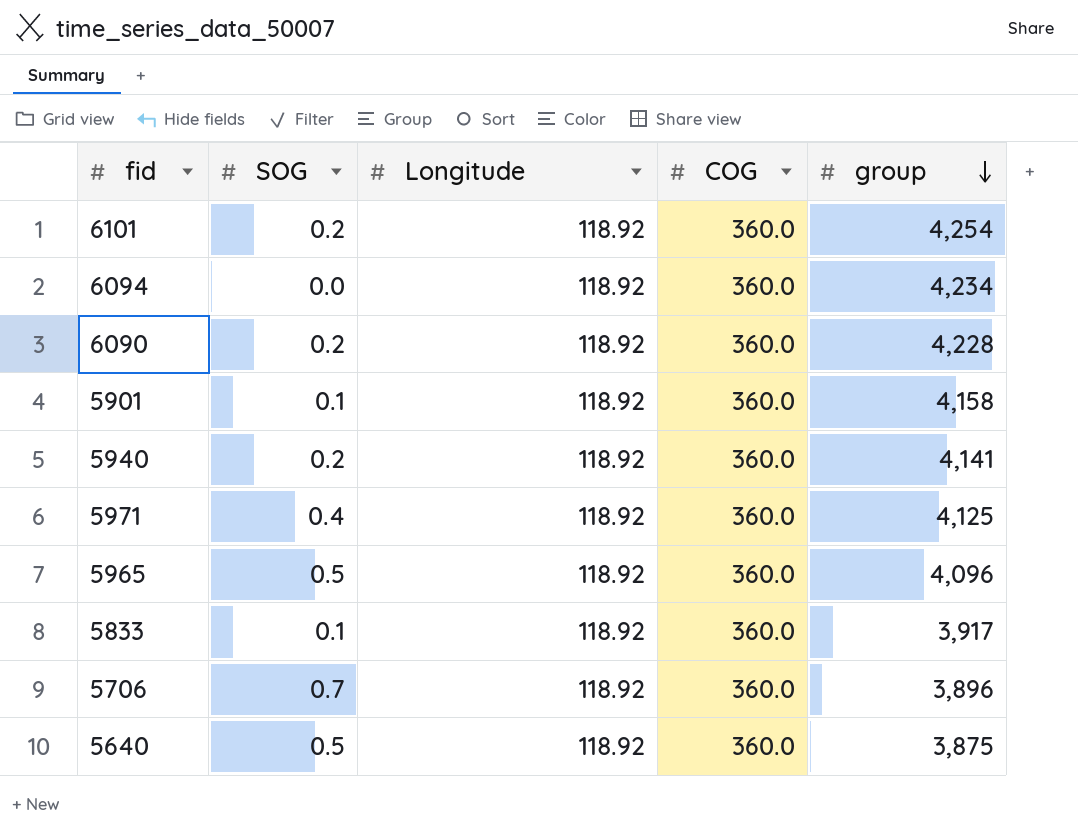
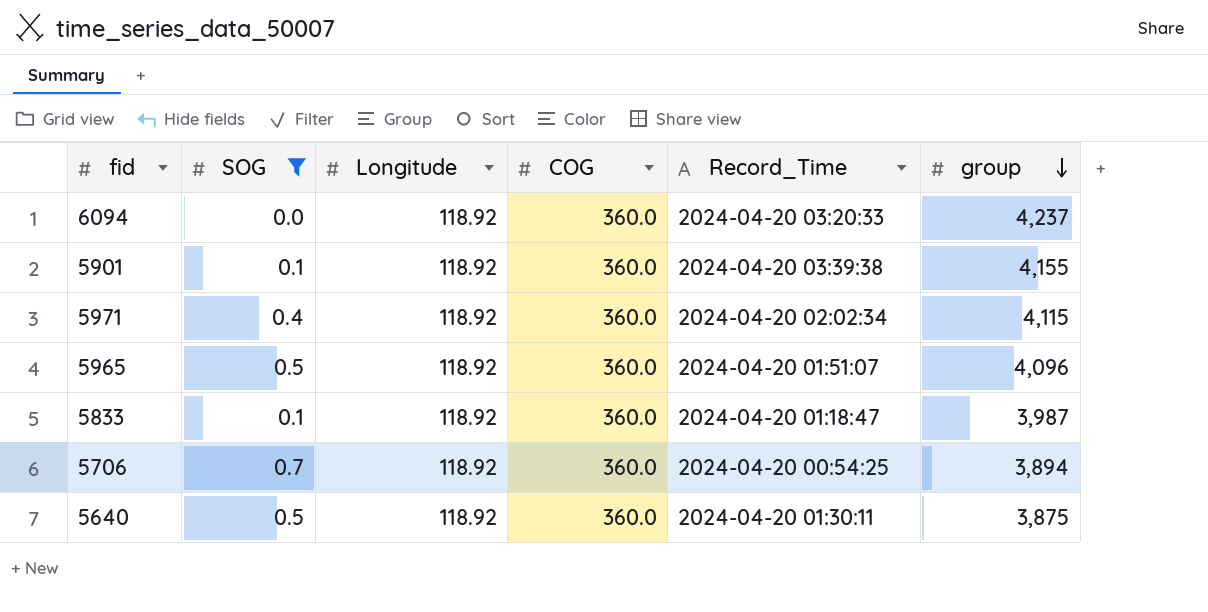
filter: none -> SOG != 0.2
column Record_Time | position: none -> 5
6094 | group: 4,234 -> 4,237
5901 | group: 4,158 -> 4,155
5971 | group: 4,125 -> 4,115
5833 | group: 3,917 -> 3,987
5706 | group: 3,896 -> 3,894

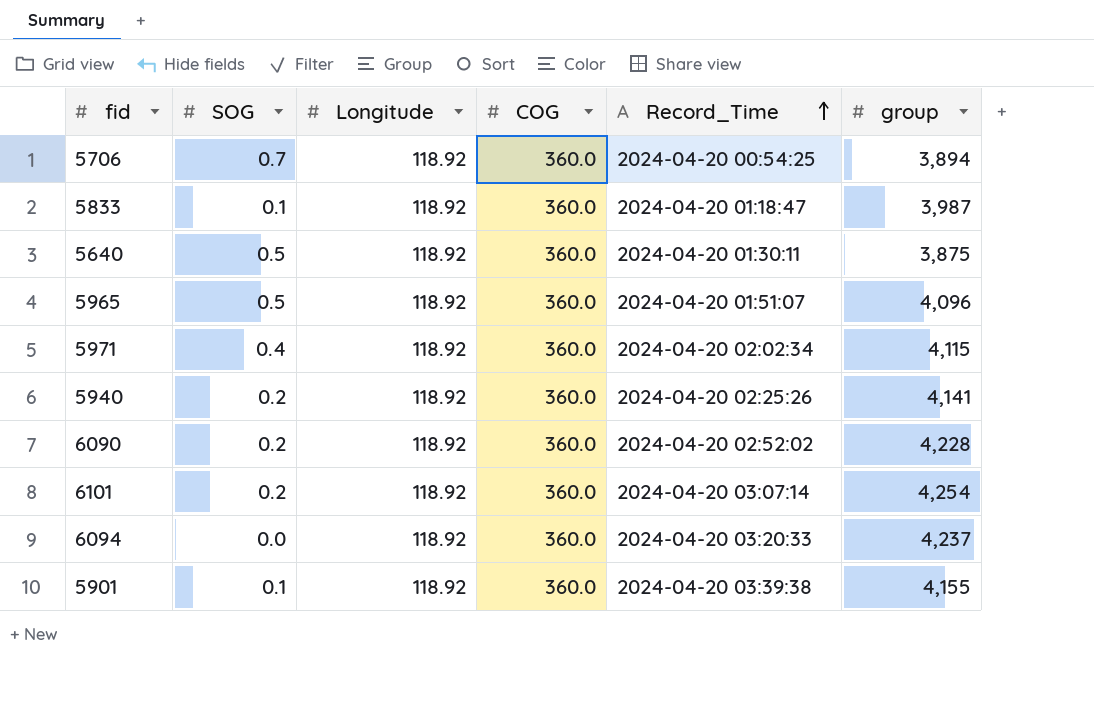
filter: SOG != 0.2 -> none
row order: group descending -> Record_Time ascending

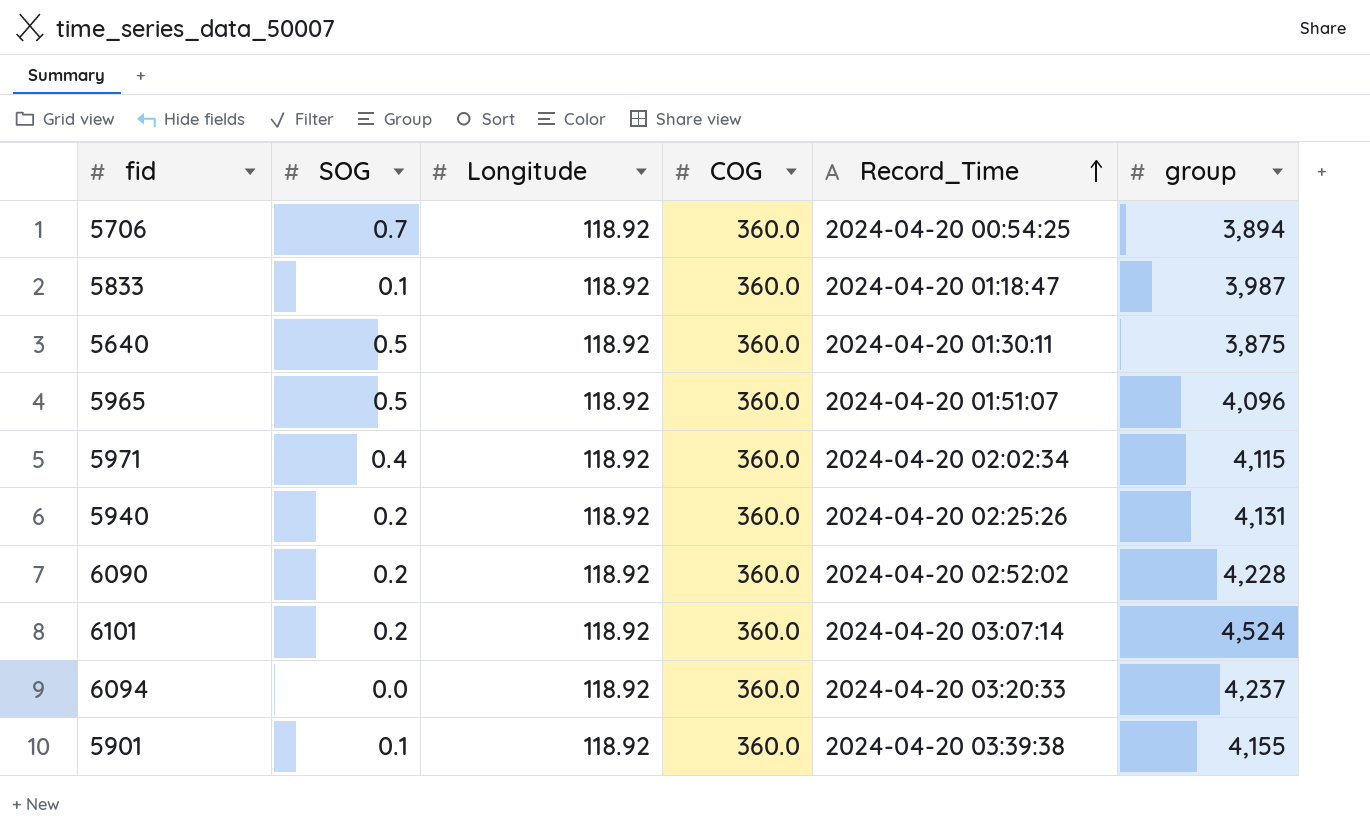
5940 | group: 4,141 -> 4,131
6101 | group: 4,254 -> 4,524

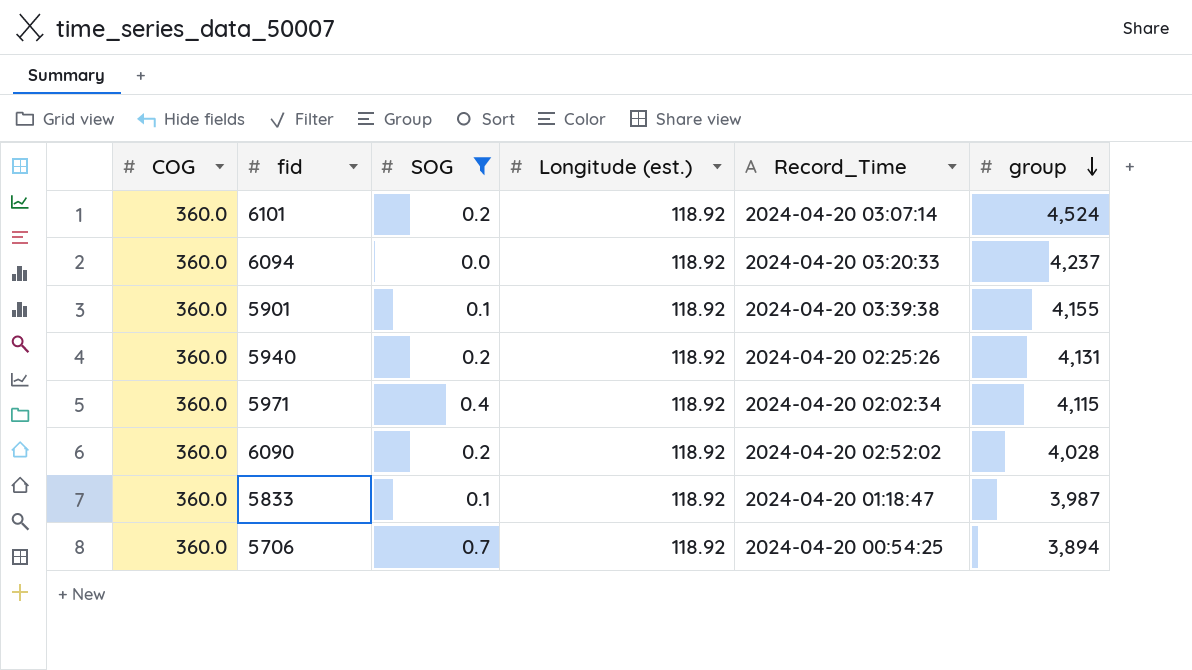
filter: none -> SOG != 0.5
row order: Record_Time ascending -> group descending
column COG | position: 4 -> 1
column name: Longitude -> Longitude (est.)
6090 | group: 4,228 -> 4,028

